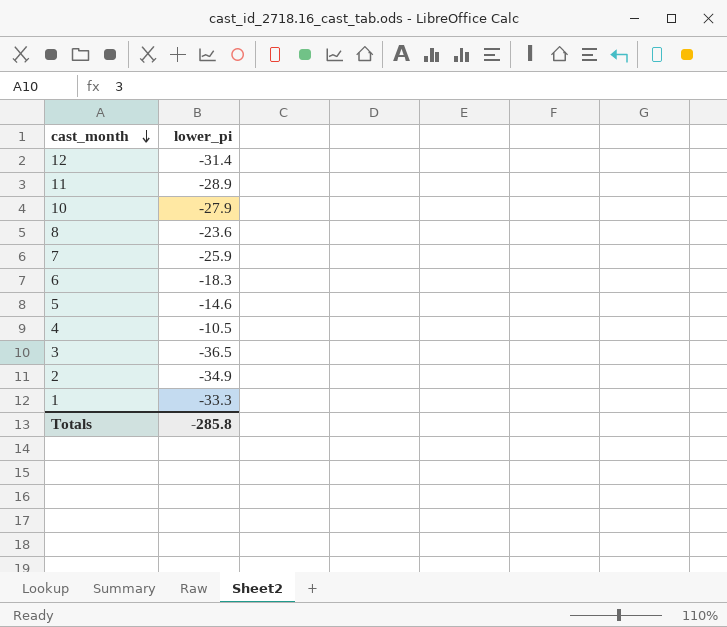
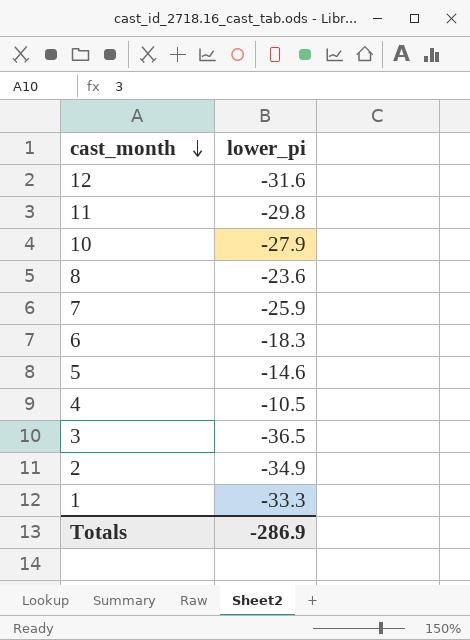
12 | lower_pi: -31.4 -> -31.6
11 | lower_pi: -28.9 -> -29.8
Totals | lower_pi: -285.8 -> -286.9

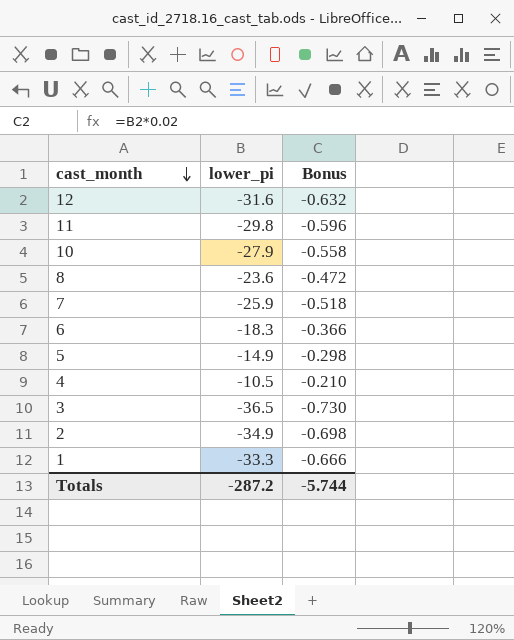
column Bonus | formula: none -> [lower_pi] * 0.02
5 | lower_pi: -14.6 -> -14.9
Totals | lower_pi: -286.9 -> -287.2

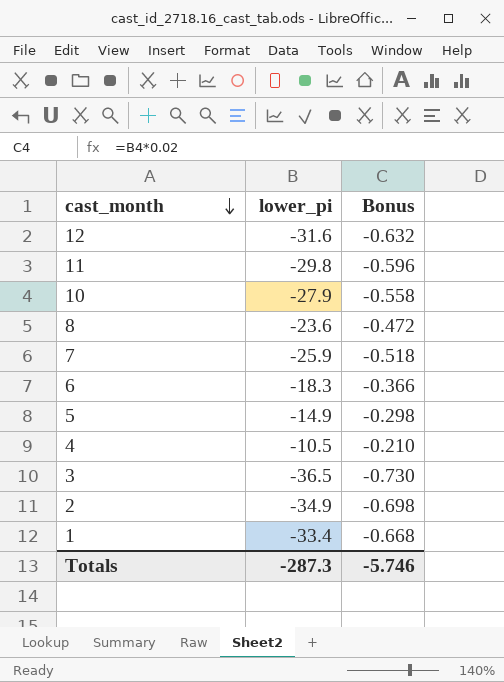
1 | lower_pi: -33.3 -> -33.4
1 | Bonus: -0.666 -> -0.668
Totals | lower_pi: -287.2 -> -287.3
Totals | Bonus: -5.744 -> -5.746

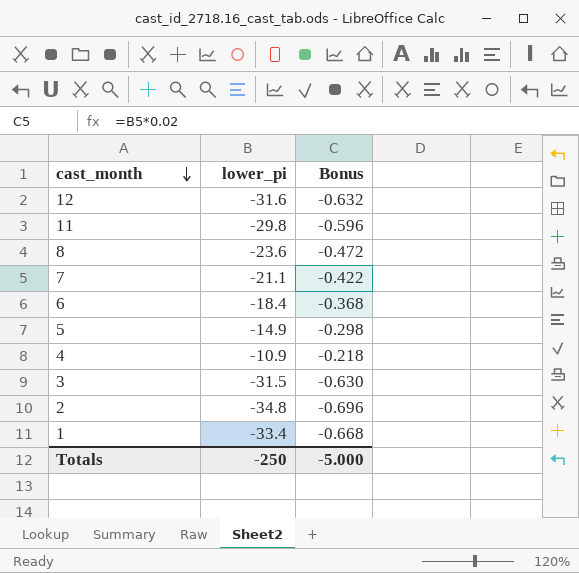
row 10: -27.9 | -0.558 -> none
7 | lower_pi: -25.9 -> -21.1
7 | Bonus: -0.518 -> -0.422
6 | lower_pi: -18.3 -> -18.4
6 | Bonus: -0.366 -> -0.368
4 | lower_pi: -10.5 -> -10.9
4 | Bonus: -0.210 -> -0.218
3 | lower_pi: -36.5 -> -31.5
3 | Bonus: -0.730 -> -0.630
2 | lower_pi: -34.9 -> -34.8
2 | Bonus: -0.698 -> -0.696
Totals | lower_pi: -287.3 -> -250
Totals | Bonus: -5.746 -> -5.000

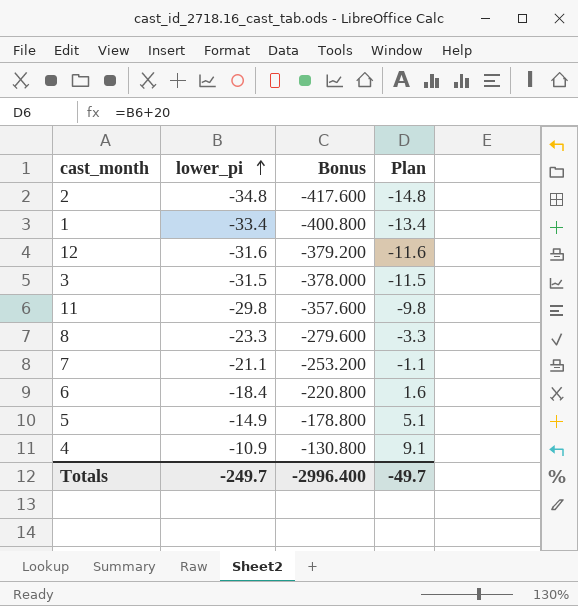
row order: cast_month descending -> lower_pi ascending
column Bonus | formula: [lower_pi] * 0.02 -> [lower_pi] * 12
column Plan | formula: none -> [lower_pi] + 20
8 | lower_pi: -23.6 -> -23.3
Totals | lower_pi: -250 -> -249.7
Totals | Bonus: -5.000 -> -2996.400

